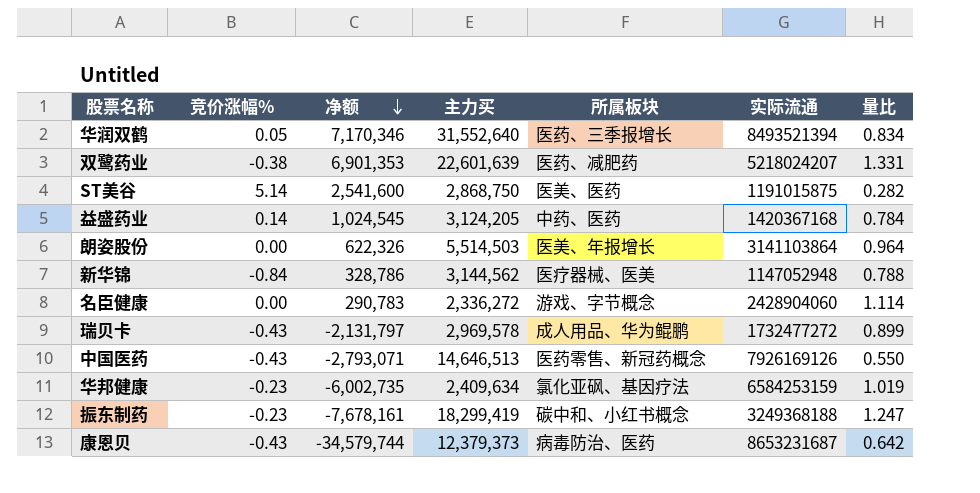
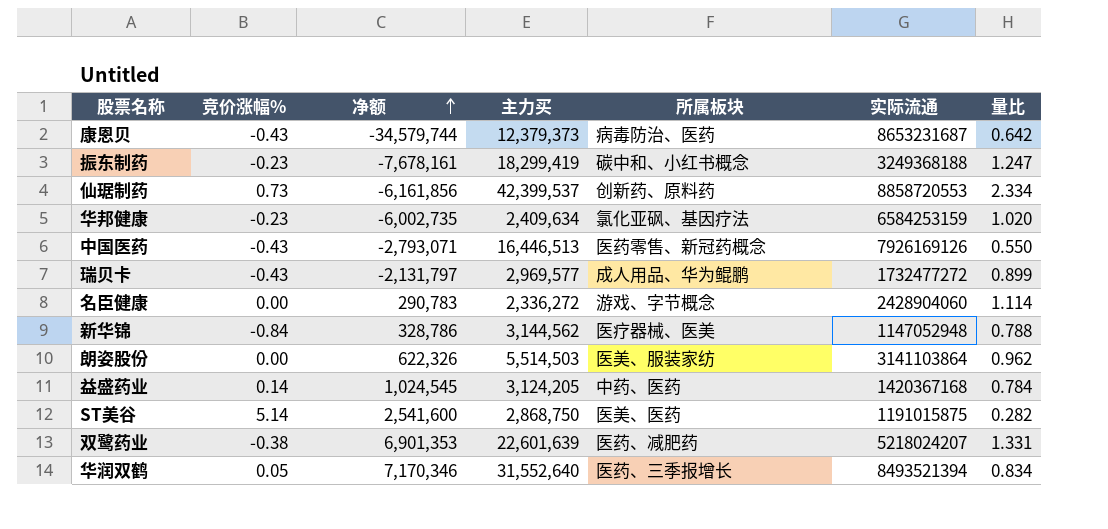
row order: 净额 descending -> 净额 ascending
row 仙琚制药: none -> 0.73 | -6,161,856 | 42,399,537 | 创新药、原料药 | 8858720553 | 2.334
华邦健康 | 量比: 1.019 -> 1.020
中国医药 | 主力买: 14,646,513 -> 16,446,513
瑞贝卡 | 主力买: 2,969,578 -> 2,969,577
朗姿股份 | 所属板块: 医美、年报增长 -> 医美、服装家纺
朗姿股份 | 量比: 0.964 -> 0.962

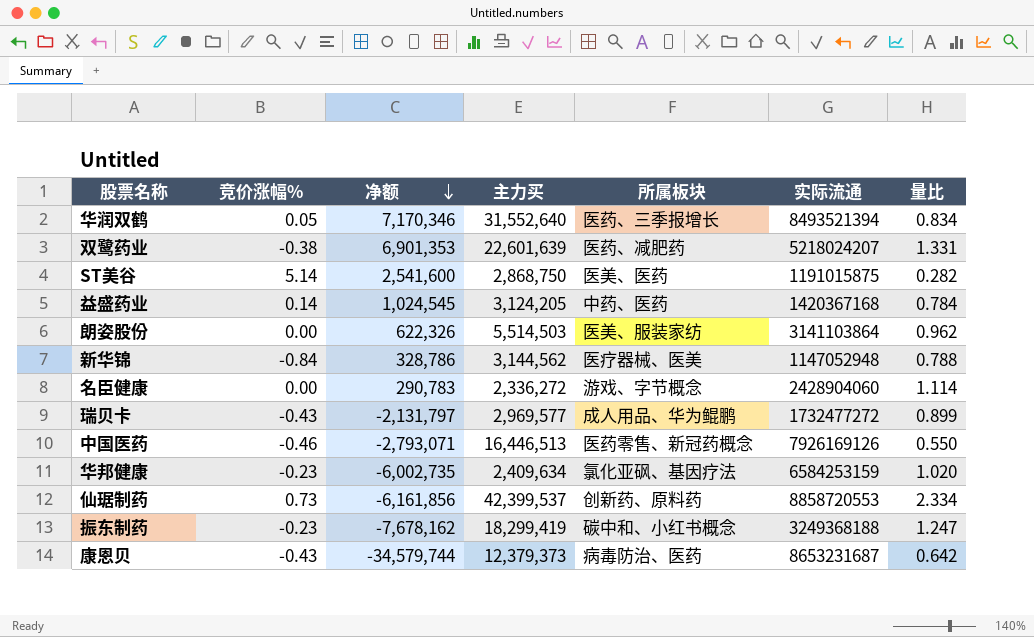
row order: 净额 ascending -> 净额 descending
中国医药 | 竞价涨幅%: -0.43 -> -0.46
振东制药 | 净额: -7,678,161 -> -7,678,162

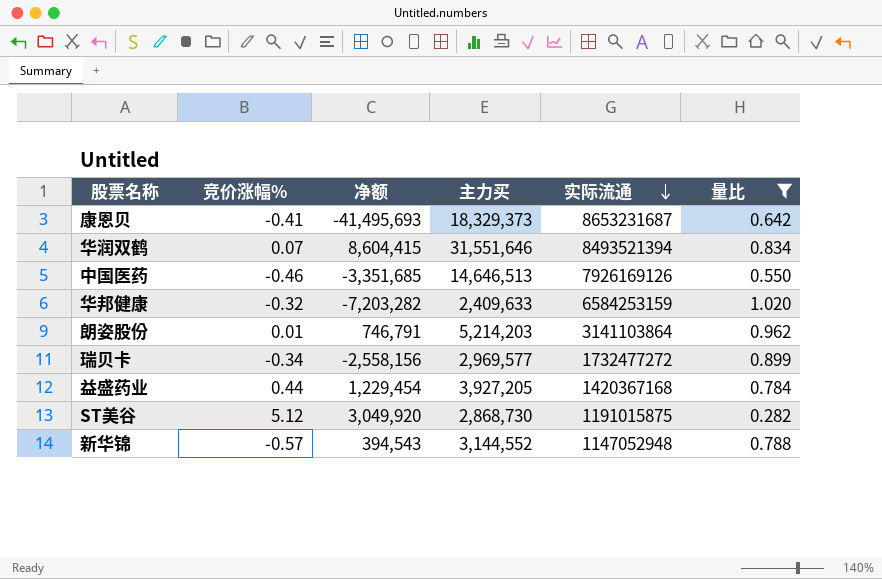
filter: none -> 量比 <= 1.020
row order: 净额 descending -> 实际流通 descending
column 所属板块 | position: 5 -> none
康恩贝 | 竞价涨幅%: -0.43 -> -0.41
康恩贝 | 净额: -34,579,744 -> -41,495,693
康恩贝 | 主力买: 12,379,373 -> 18,329,373
华润双鹤 | 竞价涨幅%: 0.05 -> 0.07
华润双鹤 | 净额: 7,170,346 -> 8,604,415
华润双鹤 | 主力买: 31,552,640 -> 31,551,646
中国医药 | 净额: -2,793,071 -> -3,351,685
中国医药 | 主力买: 16,446,513 -> 14,646,513
华邦健康 | 竞价涨幅%: -0.23 -> -0.32
华邦健康 | 净额: -6,002,735 -> -7,203,282
华邦健康 | 主力买: 2,409,634 -> 2,409,633
朗姿股份 | 竞价涨幅%: 0.00 -> 0.01
朗姿股份 | 净额: 622,326 -> 746,791
朗姿股份 | 主力买: 5,514,503 -> 5,214,203
瑞贝卡 | 竞价涨幅%: -0.43 -> -0.34
瑞贝卡 | 净额: -2,131,797 -> -2,558,156
益盛药业 | 竞价涨幅%: 0.14 -> 0.44
益盛药业 | 净额: 1,024,545 -> 1,229,454
益盛药业 | 主力买: 3,124,205 -> 3,927,205
ST美谷 | 竞价涨幅%: 5.14 -> 5.12
ST美谷 | 净额: 2,541,600 -> 3,049,920
ST美谷 | 主力买: 2,868,750 -> 2,868,730
新华锦 | 竞价涨幅%: -0.84 -> -0.57
新华锦 | 净额: 328,786 -> 394,543
新华锦 | 主力买: 3,144,562 -> 3,144,552

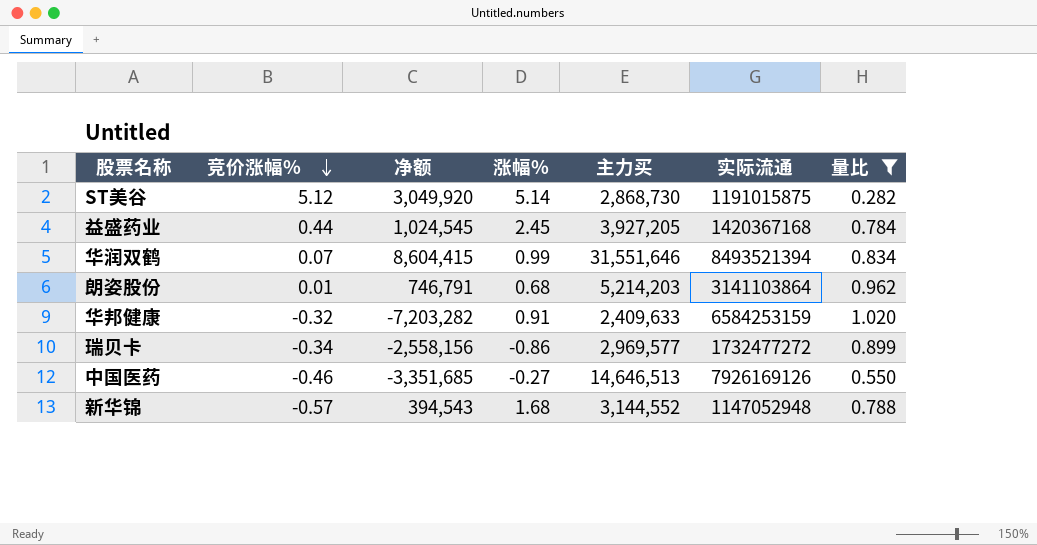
row order: 实际流通 descending -> 竞价涨幅% descending
column 涨幅% | position: none -> 4
row 康恩贝: -0.41 | -41,495,693 | 18,329,373 | 8653231687 | 0.642 -> none
益盛药业 | 净额: 1,229,454 -> 1,024,545

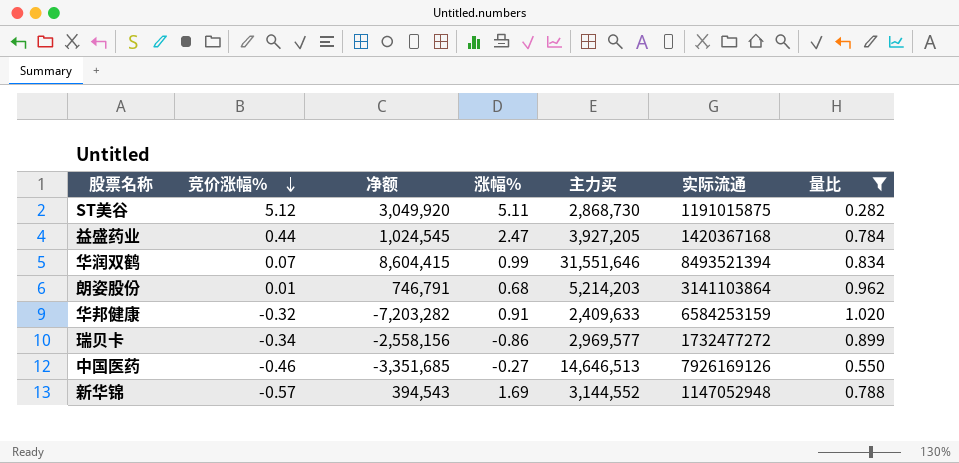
ST美谷 | 涨幅%: 5.14 -> 5.11
益盛药业 | 涨幅%: 2.45 -> 2.47
新华锦 | 涨幅%: 1.68 -> 1.69

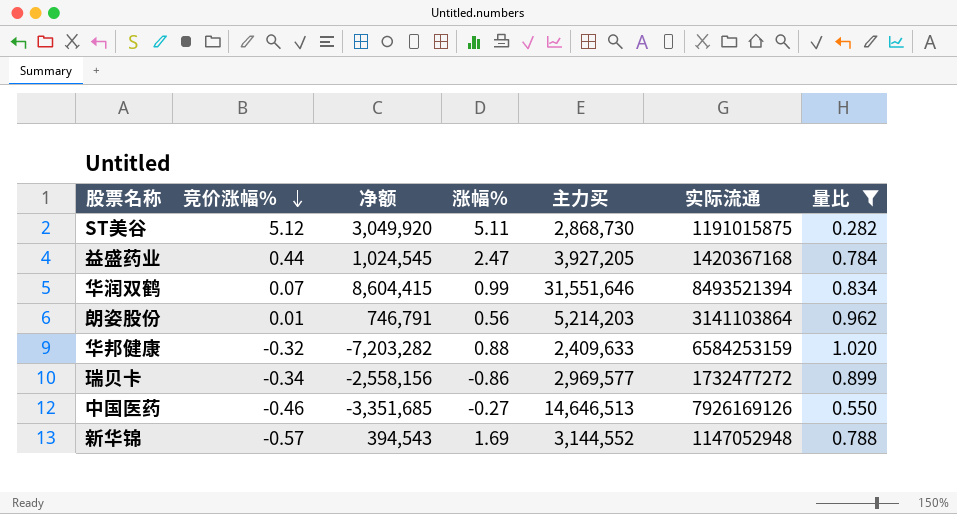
朗姿股份 | 涨幅%: 0.68 -> 0.56
华邦健康 | 涨幅%: 0.91 -> 0.88

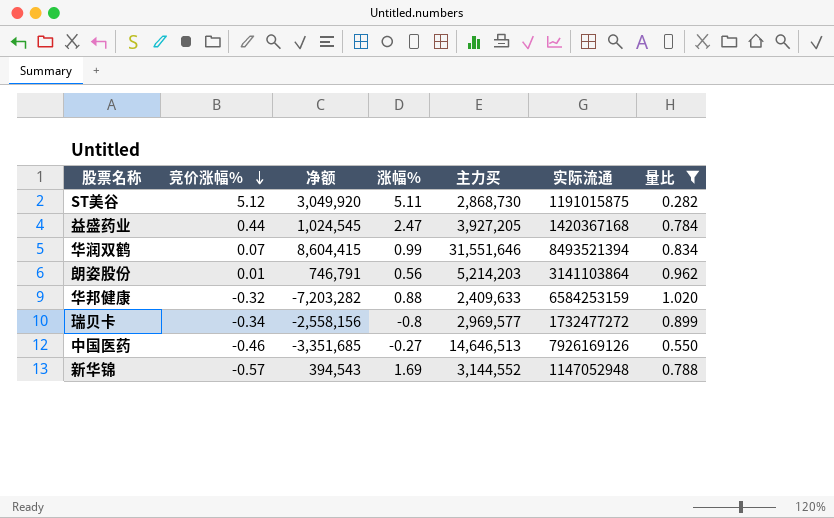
瑞贝卡 | 涨幅%: -0.86 -> -0.8

